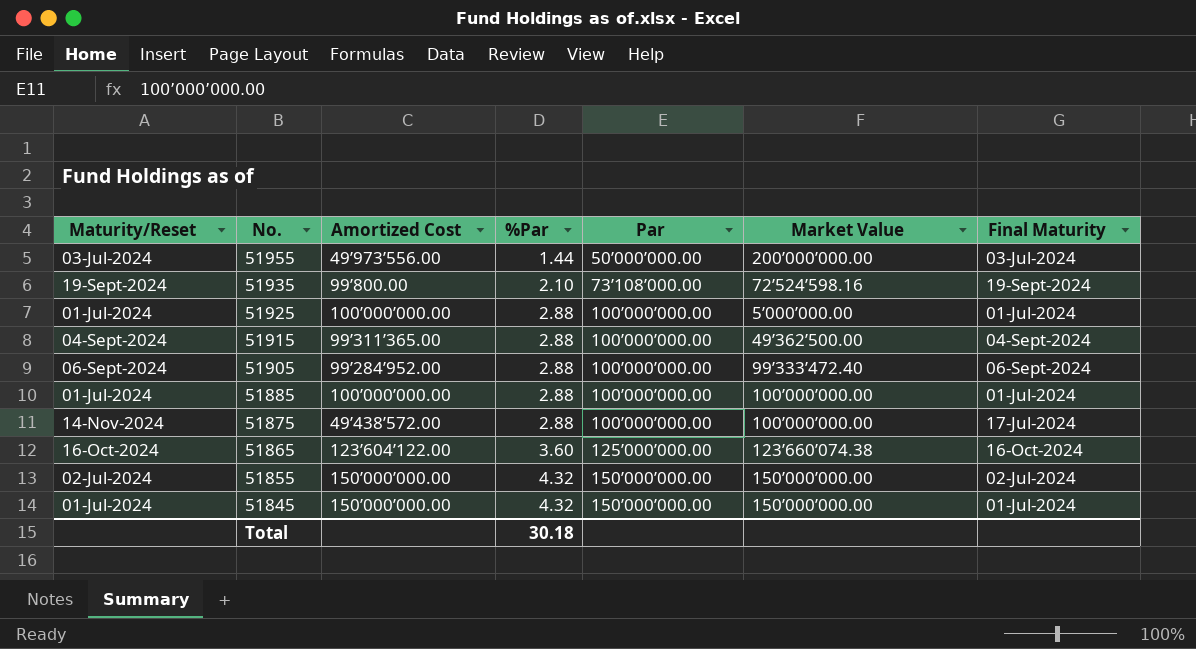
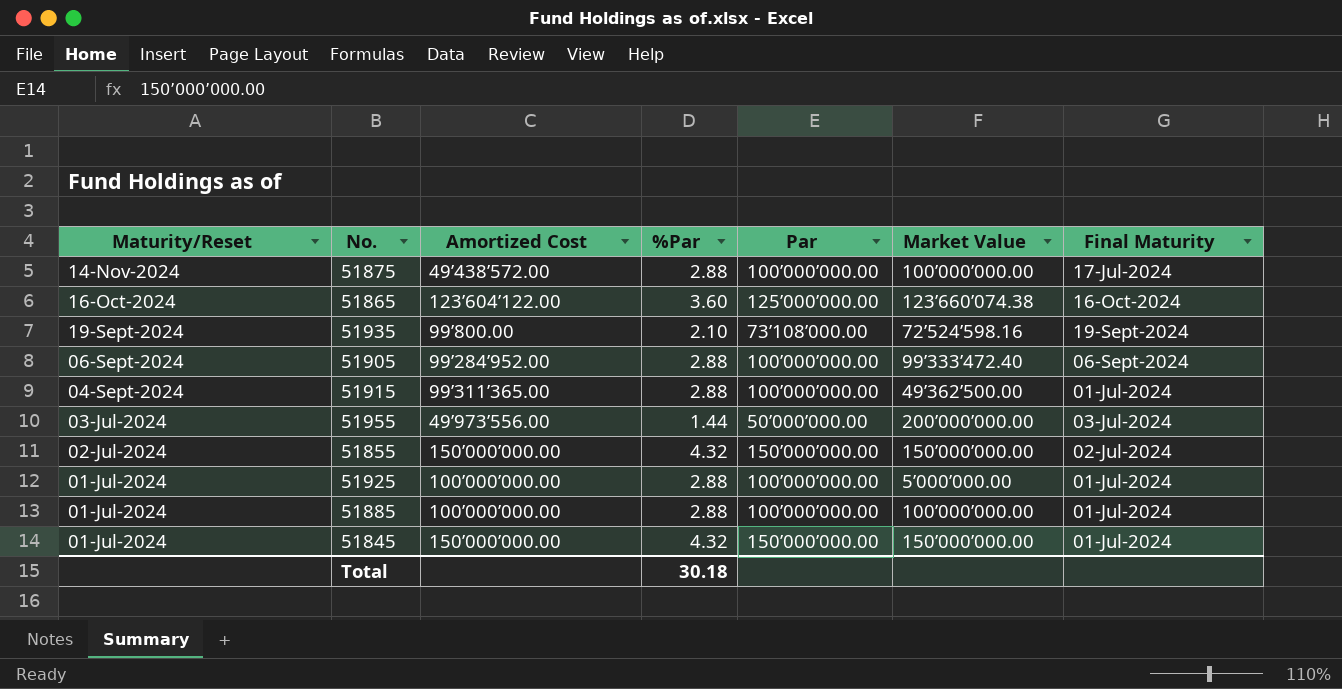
row order: No. descending -> Maturity/Reset descending
51915 | Final Maturity: 04-Sept-2024 -> 01-Jul-2024

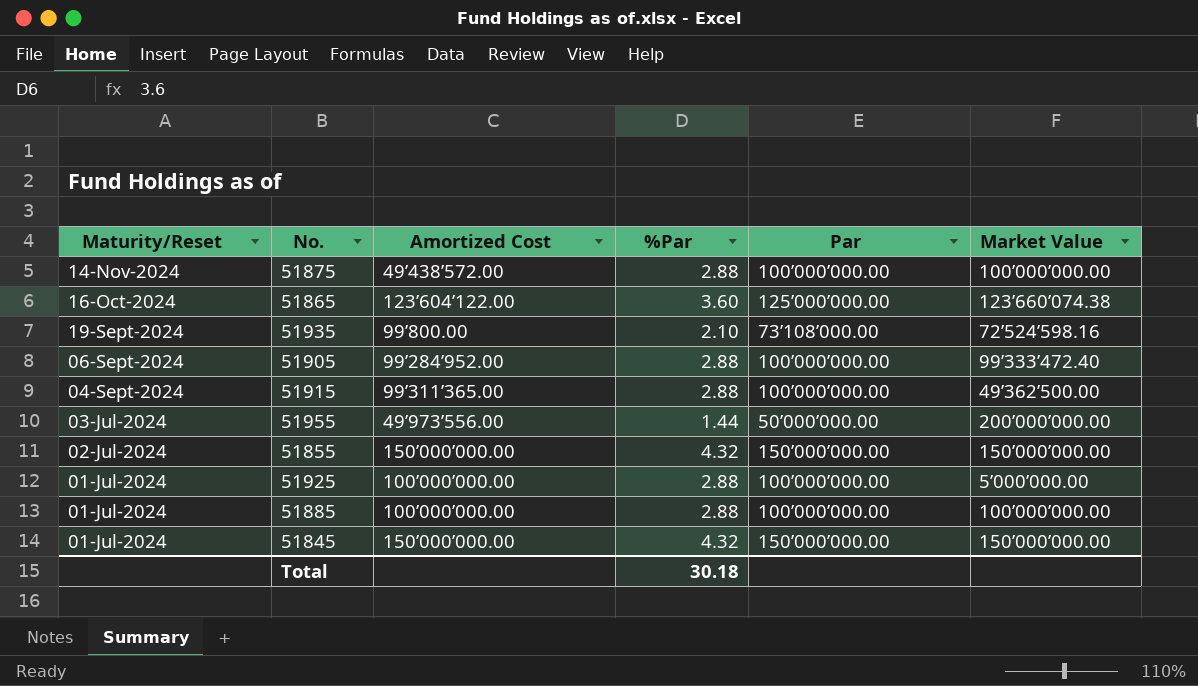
column Final Maturity | position: 7 -> none

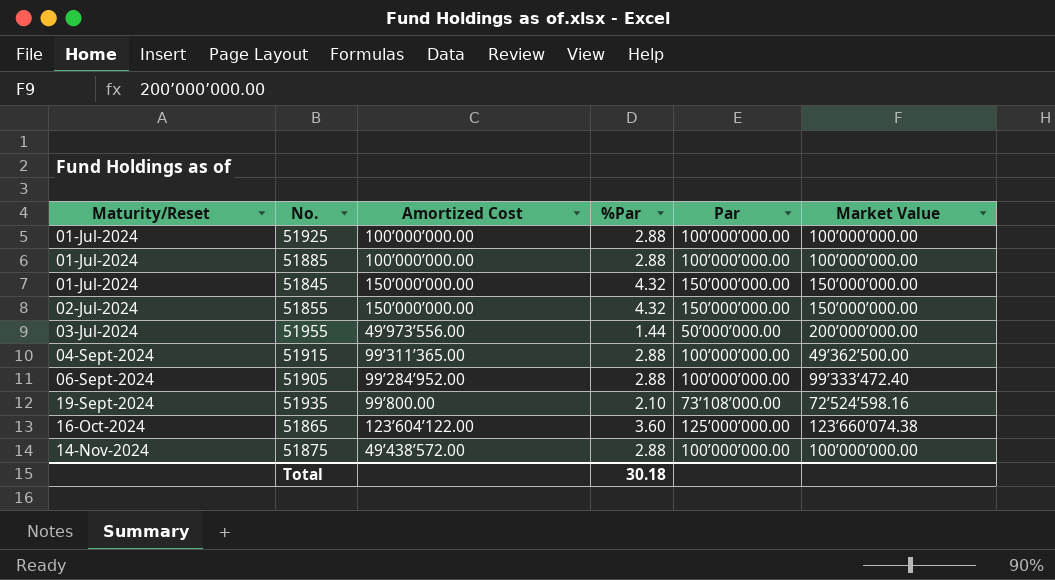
row order: Maturity/Reset descending -> Maturity/Reset ascending
51925 | Market Value: 5’000’000.00 -> 100’000’000.00

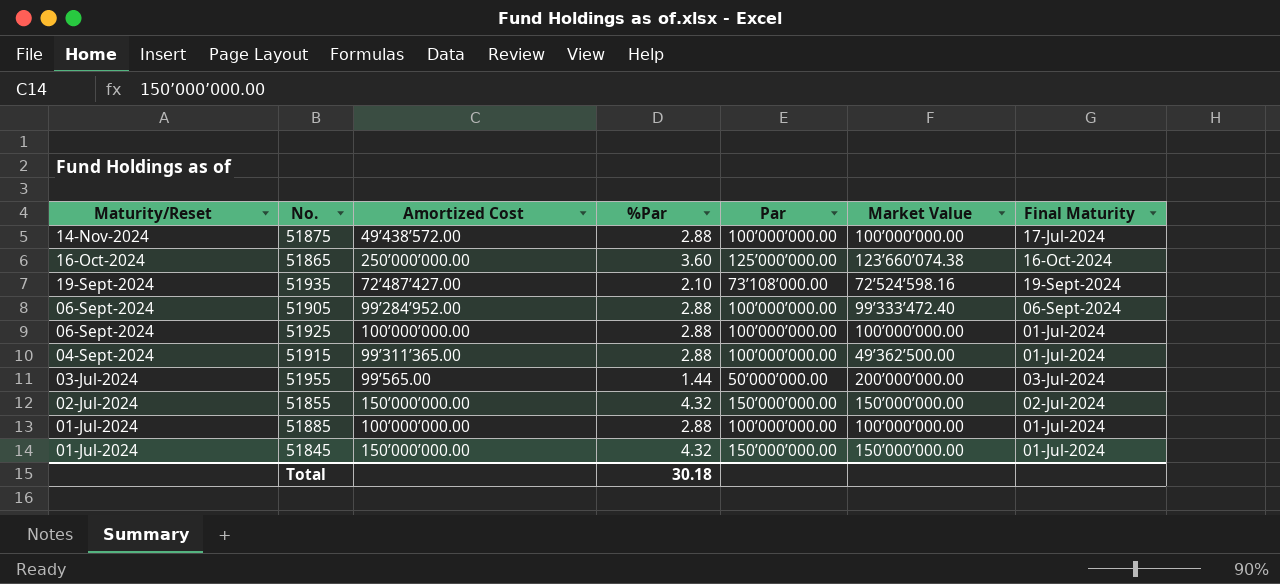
row order: Maturity/Reset ascending -> Maturity/Reset descending
column Final Maturity | position: none -> 7
51865 | Amortized Cost: 123’604’122.00 -> 250’000’000.00
51935 | Amortized Cost: 99’800.00 -> 72’487’427.00
51925 | Maturity/Reset: 01-Jul-2024 -> 06-Sept-2024
51955 | Amortized Cost: 49’973’556.00 -> 99’565.00

